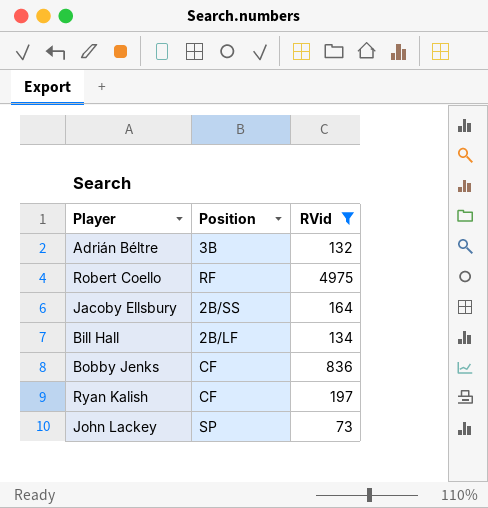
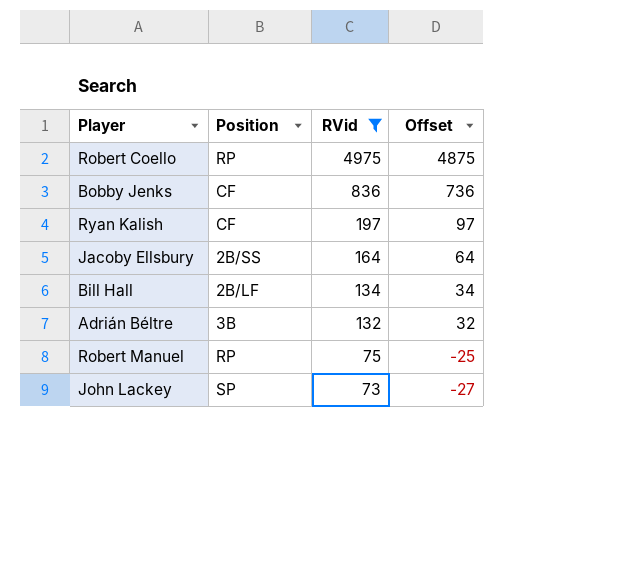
row order: none -> RVid descending
column Offset | formula: none -> [RVid] - 100
Robert Coello | Position: RF -> RP
row Robert Manuel: none -> RP | 75 | -25

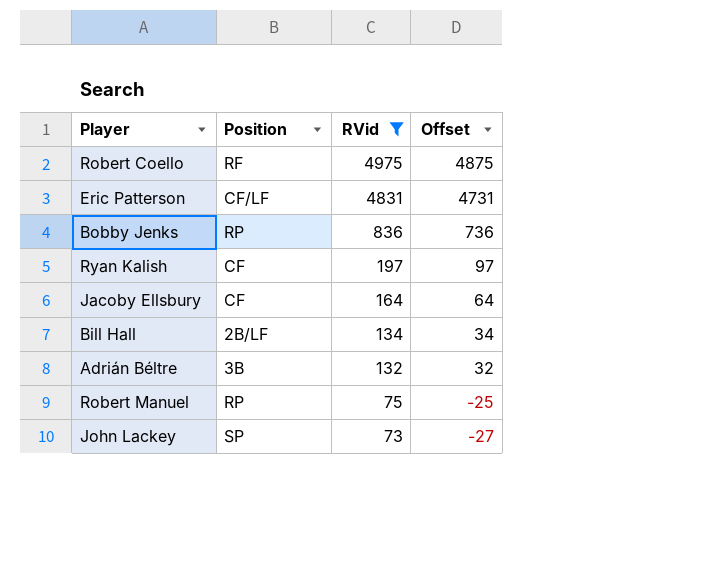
Robert Coello | Position: RP -> RF
row Eric Patterson: none -> CF/LF | 4831 | 4731
Bobby Jenks | Position: CF -> RP
Jacoby Ellsbury | Position: 2B/SS -> CF

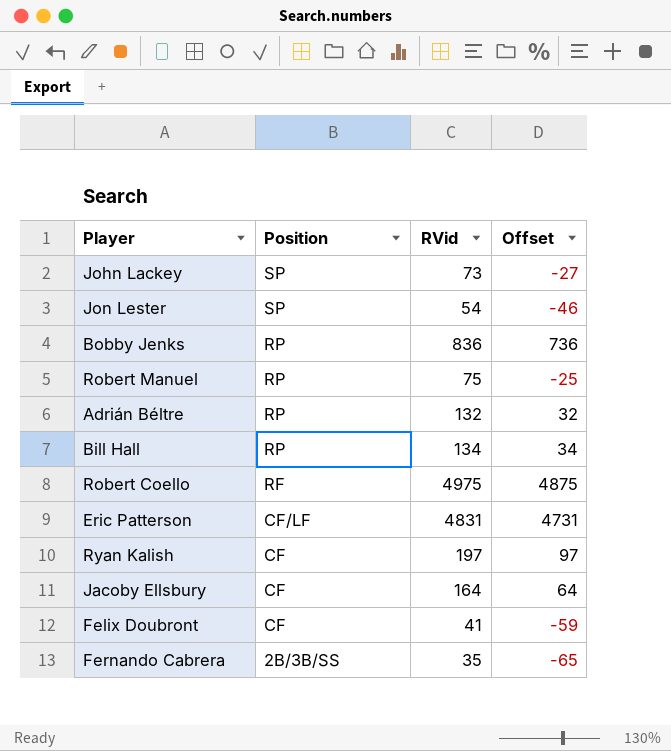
filter: RVid >= 73 -> none
row order: RVid descending -> Position descending
Adrián Béltre | Position: 3B -> RP
Bill Hall | Position: 2B/LF -> RP

